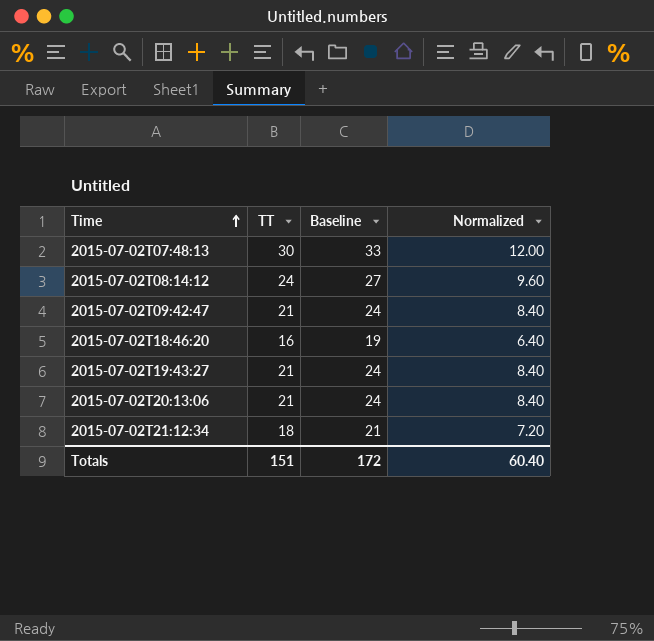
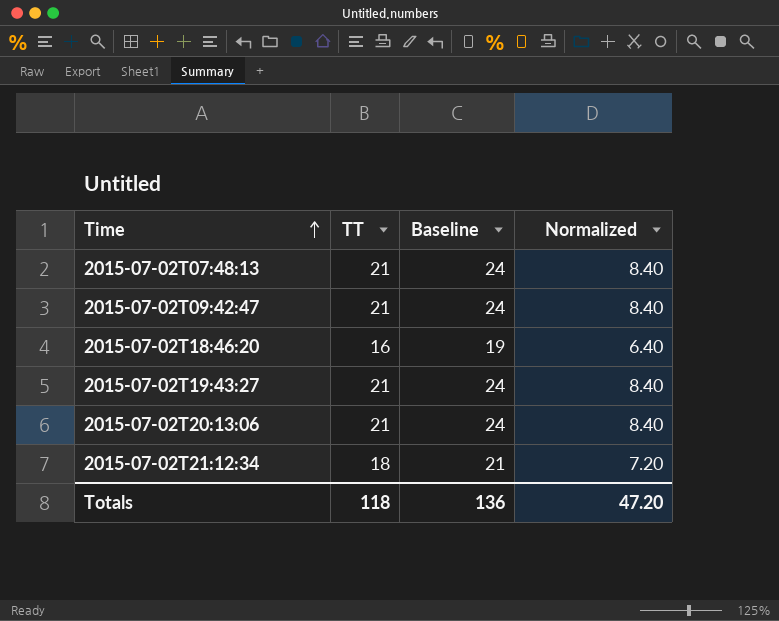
row 2015-07-02T08:14:12: 24 | 27 | 9.60 -> none
2015-07-02T07:48:13 | TT: 30 -> 21
2015-07-02T07:48:13 | Baseline: 33 -> 24
2015-07-02T07:48:13 | Normalized: 12.00 -> 8.40
Totals | TT: 151 -> 118
Totals | Baseline: 172 -> 136
Totals | Normalized: 60.40 -> 47.20

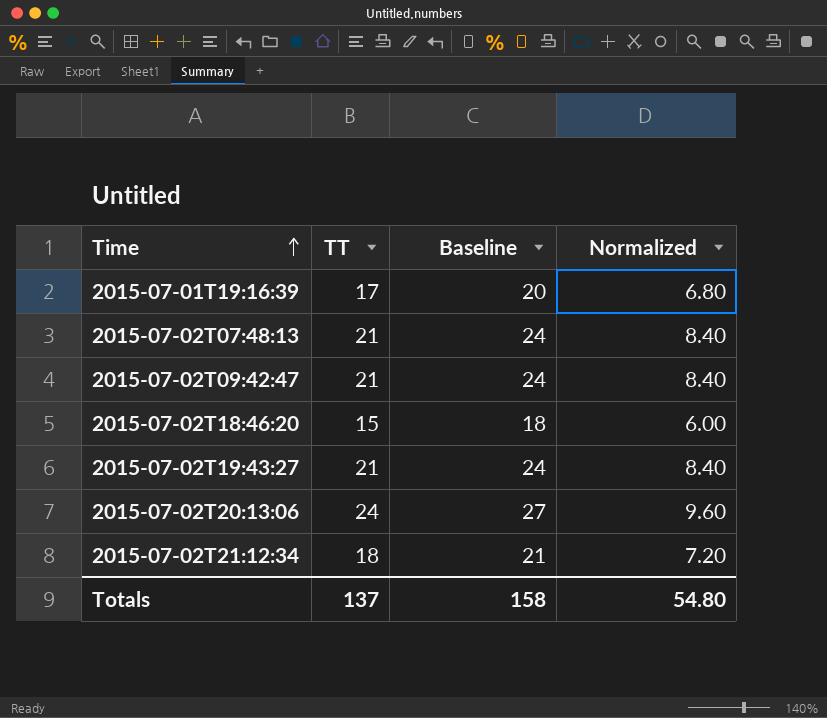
row 2015-07-01T19:16:39: none -> 17 | 20 | 6.80
2015-07-02T18:46:20 | TT: 16 -> 15
2015-07-02T18:46:20 | Baseline: 19 -> 18
2015-07-02T18:46:20 | Normalized: 6.40 -> 6.00
2015-07-02T20:13:06 | TT: 21 -> 24
2015-07-02T20:13:06 | Baseline: 24 -> 27
2015-07-02T20:13:06 | Normalized: 8.40 -> 9.60
Totals | TT: 118 -> 137
Totals | Baseline: 136 -> 158
Totals | Normalized: 47.20 -> 54.80

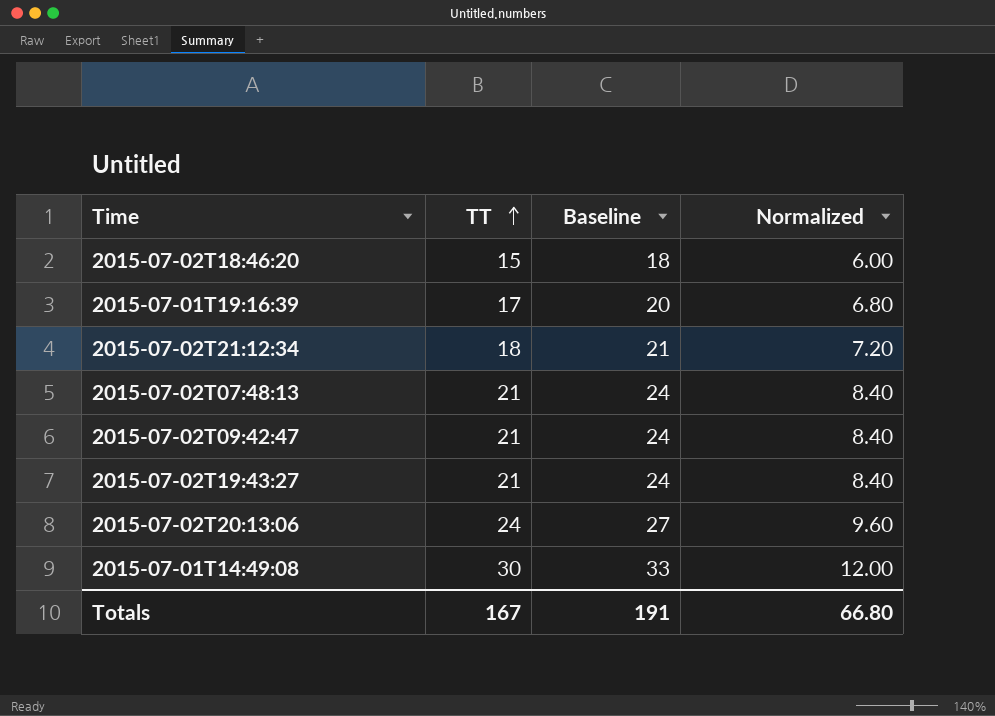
row order: Time ascending -> TT ascending
row 2015-07-01T14:49:08: none -> 30 | 33 | 12.00
Totals | TT: 137 -> 167
Totals | Baseline: 158 -> 191
Totals | Normalized: 54.80 -> 66.80

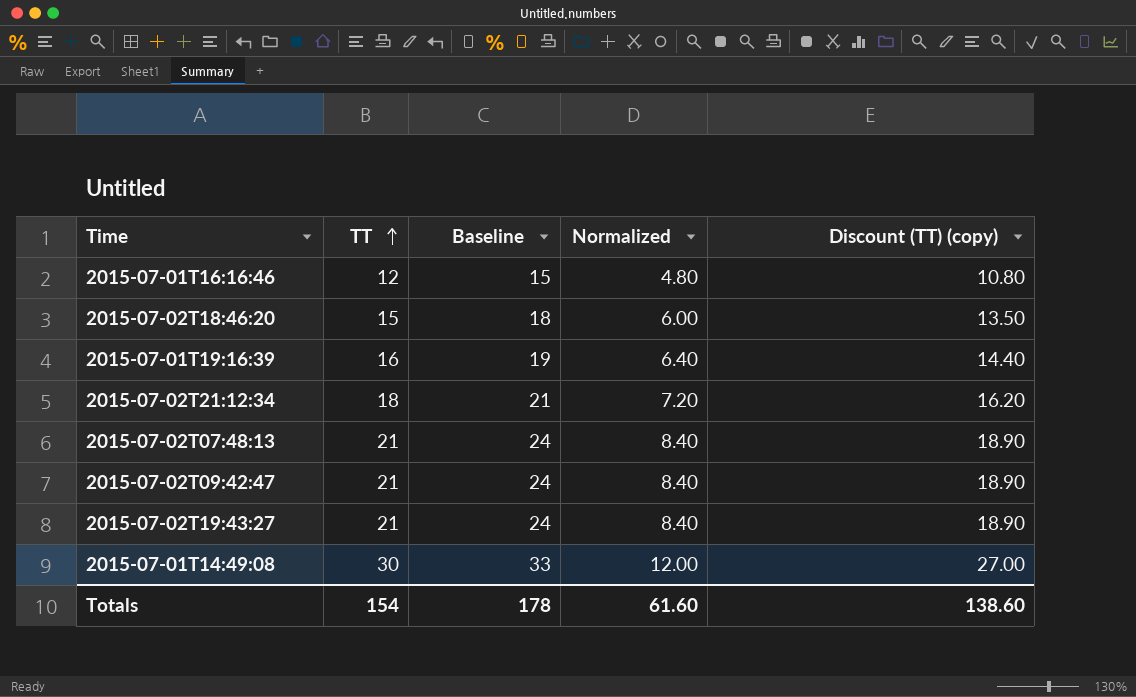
column Discount (TT) (copy) | formula: none -> [TT] * 0.9
row 2015-07-02T20:13:06: 24 | 27 | 9.60 -> none
row 2015-07-01T16:16:46: none -> 12 | 15 | 4.80 | 10.80
2015-07-01T19:16:39 | TT: 17 -> 16
2015-07-01T19:16:39 | Baseline: 20 -> 19
2015-07-01T19:16:39 | Normalized: 6.80 -> 6.40
Totals | TT: 167 -> 154
Totals | Baseline: 191 -> 178
Totals | Normalized: 66.80 -> 61.60

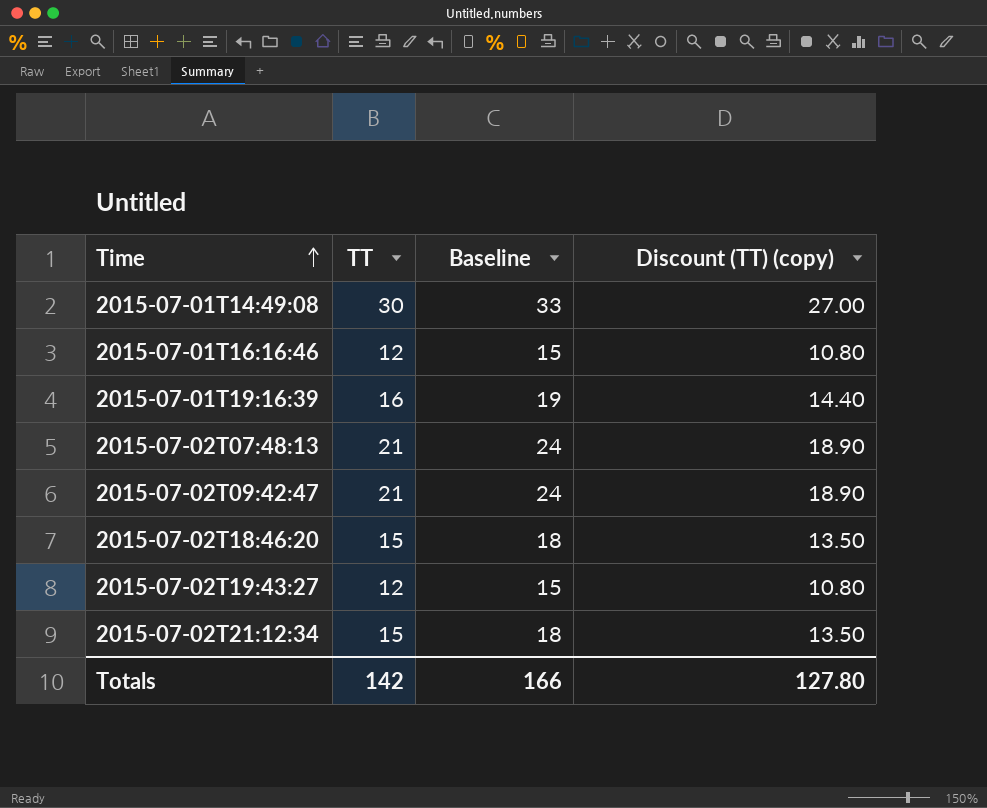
row order: TT ascending -> Time ascending
column Normalized | formula: [TT] * 0.4 -> none
2015-07-02T19:43:27 | TT: 21 -> 12
2015-07-02T19:43:27 | Baseline: 24 -> 15
2015-07-02T19:43:27 | Discount (TT) (copy): 18.90 -> 10.80
2015-07-02T21:12:34 | TT: 18 -> 15
2015-07-02T21:12:34 | Baseline: 21 -> 18
2015-07-02T21:12:34 | Discount (TT) (copy): 16.20 -> 13.50
Totals | TT: 154 -> 142
Totals | Baseline: 178 -> 166
Totals | Discount (TT) (copy): 138.60 -> 127.80

